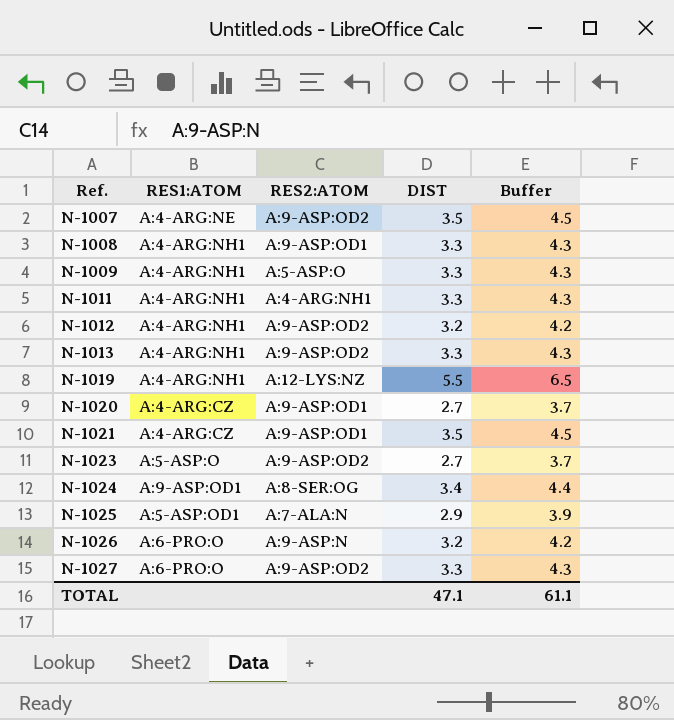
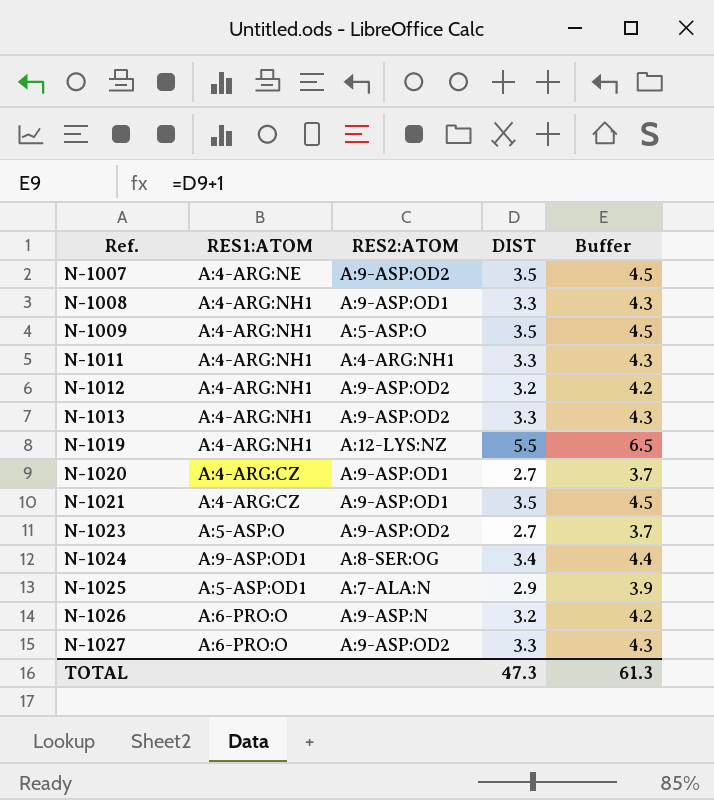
N-1009 | DIST: 3.3 -> 3.5
N-1009 | Buffer: 4.3 -> 4.5
TOTAL | DIST: 47.1 -> 47.3
TOTAL | Buffer: 61.1 -> 61.3

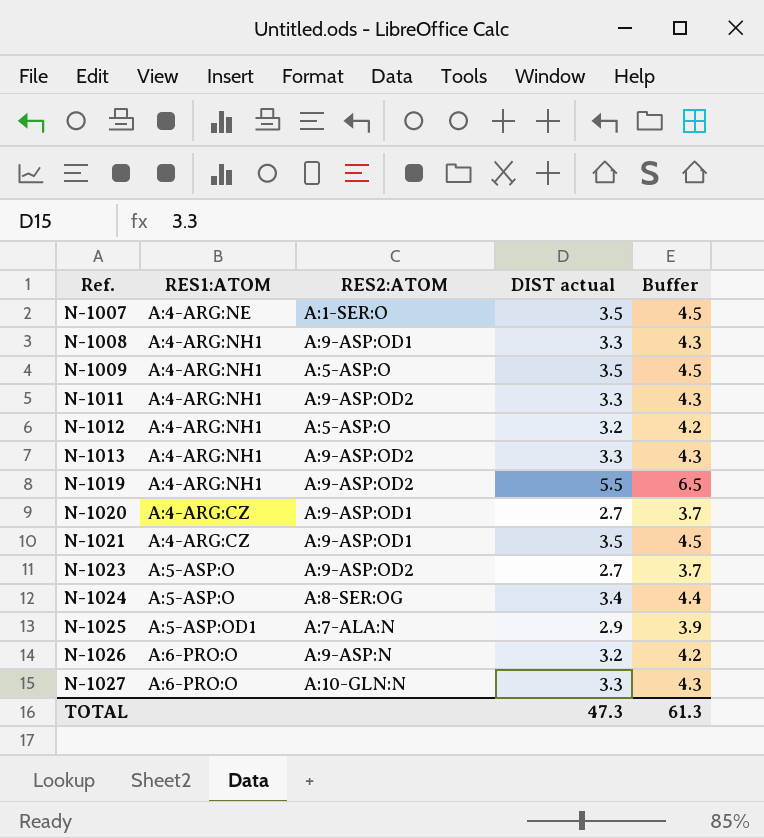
column name: DIST -> DIST actual
N-1007 | RES2:ATOM: A:9-ASP:OD2 -> A:1-SER:O
N-1011 | RES2:ATOM: A:4-ARG:NH1 -> A:9-ASP:OD2
N-1012 | RES2:ATOM: A:9-ASP:OD2 -> A:5-ASP:O
N-1019 | RES2:ATOM: A:12-LYS:NZ -> A:9-ASP:OD2
N-1024 | RES1:ATOM: A:9-ASP:OD1 -> A:5-ASP:O
N-1027 | RES2:ATOM: A:9-ASP:OD2 -> A:10-GLN:N

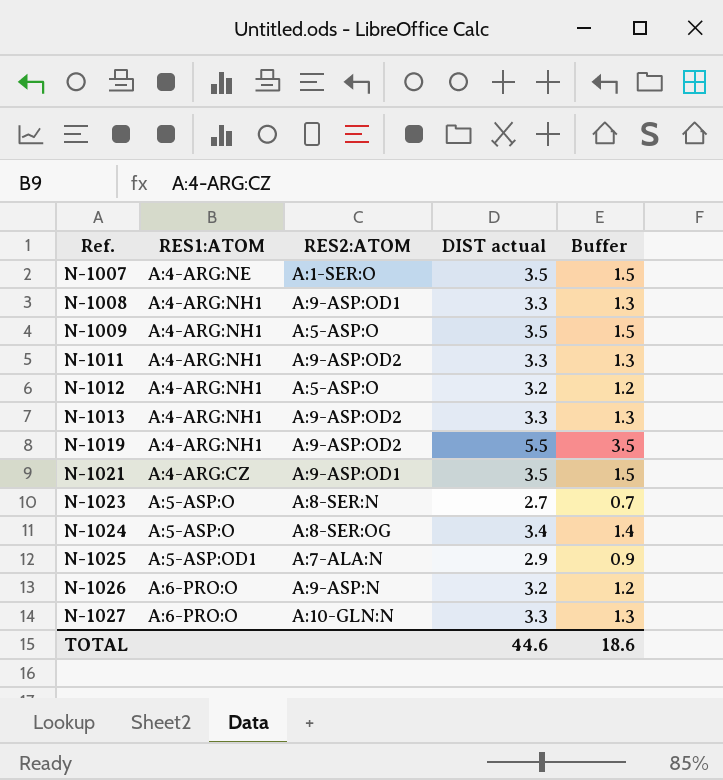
column Buffer | formula: [DIST actual] + 1 -> [DIST actual] - 2
row N-1020: A:4-ARG:CZ | A:9-ASP:OD1 | 2.7 | 3.7 -> none
N-1023 | RES2:ATOM: A:9-ASP:OD2 -> A:8-SER:N
TOTAL | DIST actual: 47.3 -> 44.6
TOTAL | Buffer: 61.3 -> 18.6

